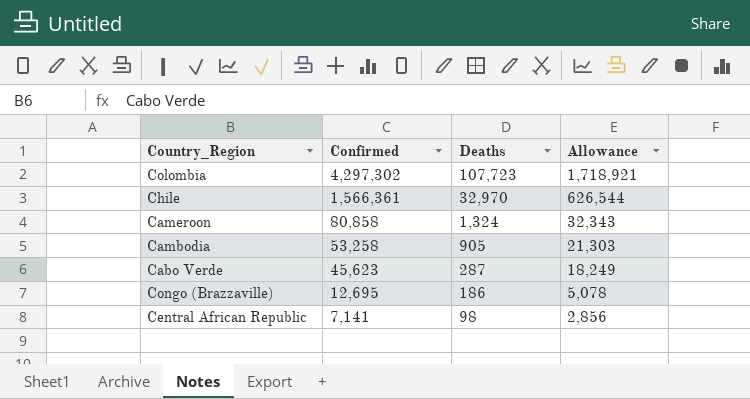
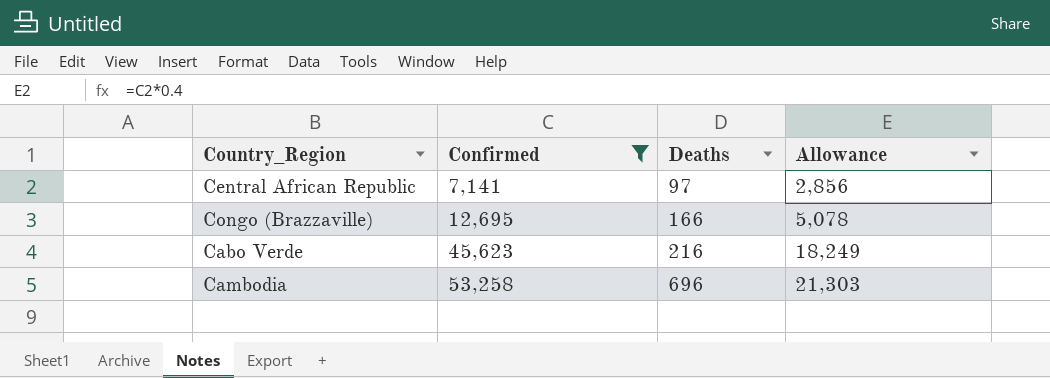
filter: none -> Confirmed <= 53,258
row order: Confirmed descending -> Confirmed ascending
Central African Republic | Deaths: 98 -> 97
Congo (Brazzaville) | Deaths: 186 -> 166
Cabo Verde | Deaths: 287 -> 216
Cambodia | Deaths: 905 -> 696

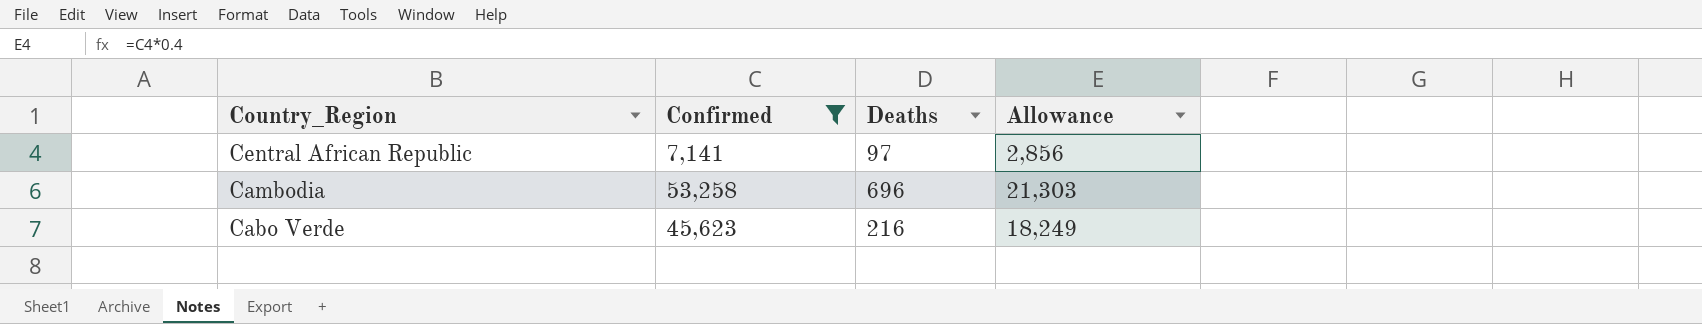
row order: Confirmed ascending -> Country_Region descending
row Congo (Brazzaville): 12,695 | 166 | 5,078 -> none

